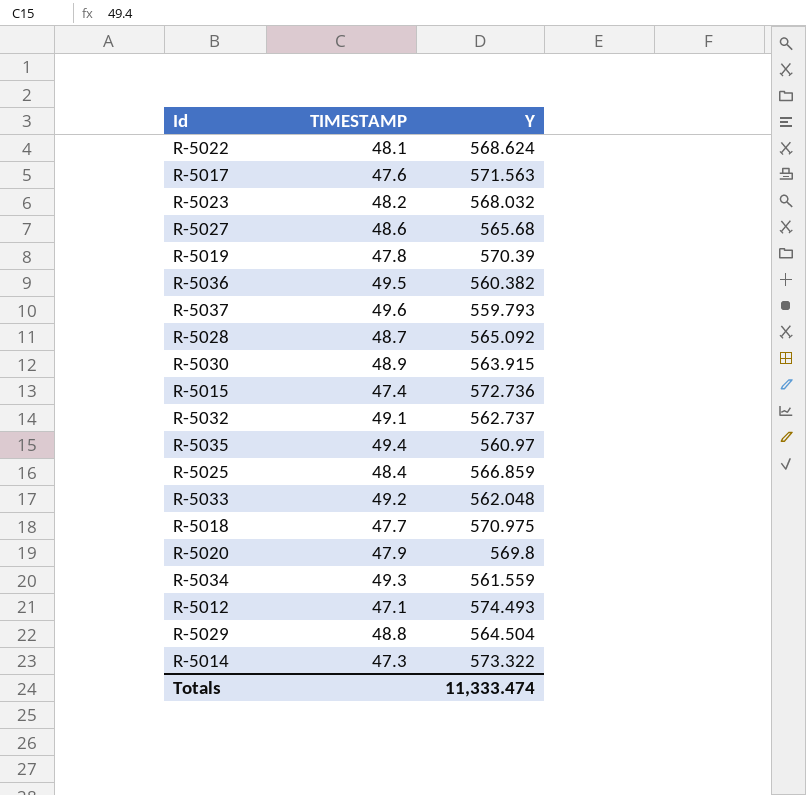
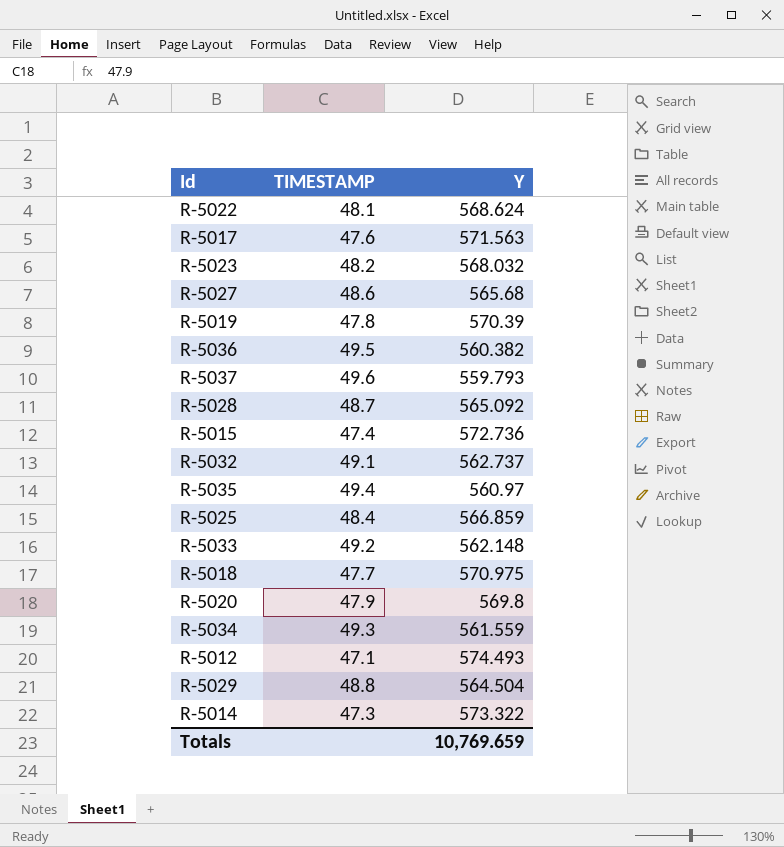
row R-5030: 48.9 | 563.915 -> none
R-5033 | Y: 562.048 -> 562.148
Totals | Y: 11,333.474 -> 10,769.659

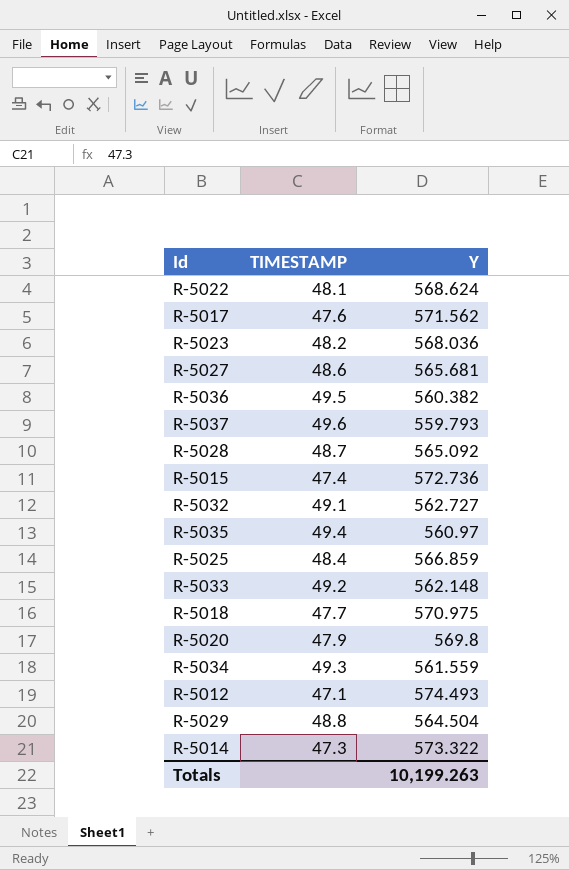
row R-5019: 47.8 | 570.39 -> none
R-5017 | Y: 571.563 -> 571.562
R-5023 | Y: 568.032 -> 568.036
R-5027 | Y: 565.68 -> 565.681
R-5032 | Y: 562.737 -> 562.727
Totals | Y: 10,769.659 -> 10,199.263

